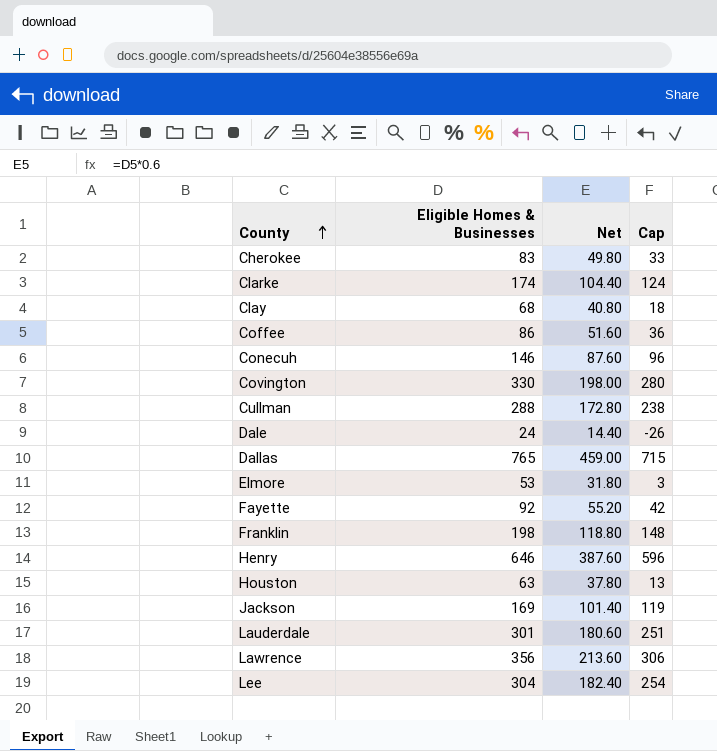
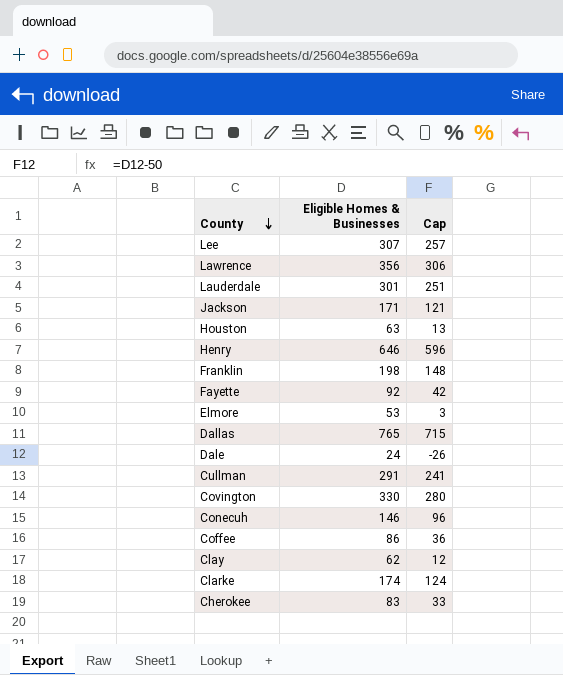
row order: County ascending -> County descending
column Net | formula: [Eligible Homes & Businesses] * 0.6 -> none
Lee | Eligible Homes & Businesses: 304 -> 307
Lee | Cap: 254 -> 257
Jackson | Eligible Homes & Businesses: 169 -> 171
Jackson | Cap: 119 -> 121
Cullman | Eligible Homes & Businesses: 288 -> 291
Cullman | Cap: 238 -> 241
Clay | Eligible Homes & Businesses: 68 -> 62
Clay | Cap: 18 -> 12

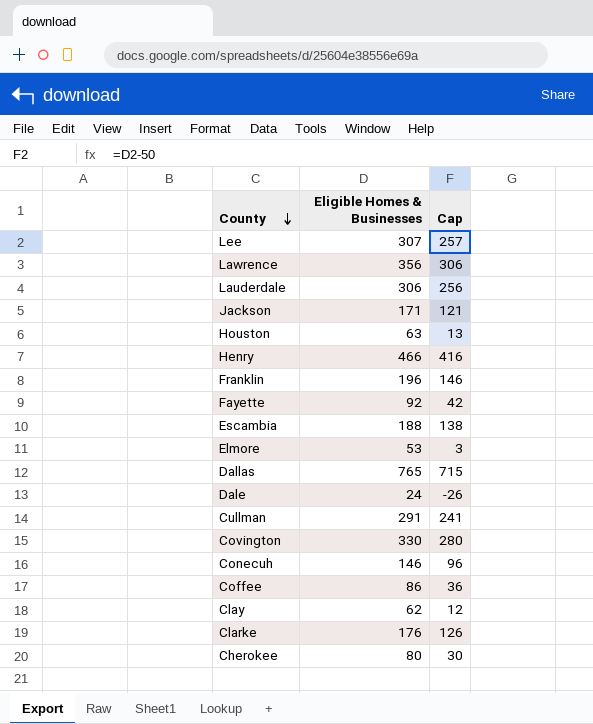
Lauderdale | Eligible Homes & Businesses: 301 -> 306
Lauderdale | Cap: 251 -> 256
Henry | Eligible Homes & Businesses: 646 -> 466
Henry | Cap: 596 -> 416
Franklin | Eligible Homes & Businesses: 198 -> 196
Franklin | Cap: 148 -> 146
row Escambia: none -> 188 | 138
Clarke | Eligible Homes & Businesses: 174 -> 176
Clarke | Cap: 124 -> 126
Cherokee | Eligible Homes & Businesses: 83 -> 80
Cherokee | Cap: 33 -> 30

